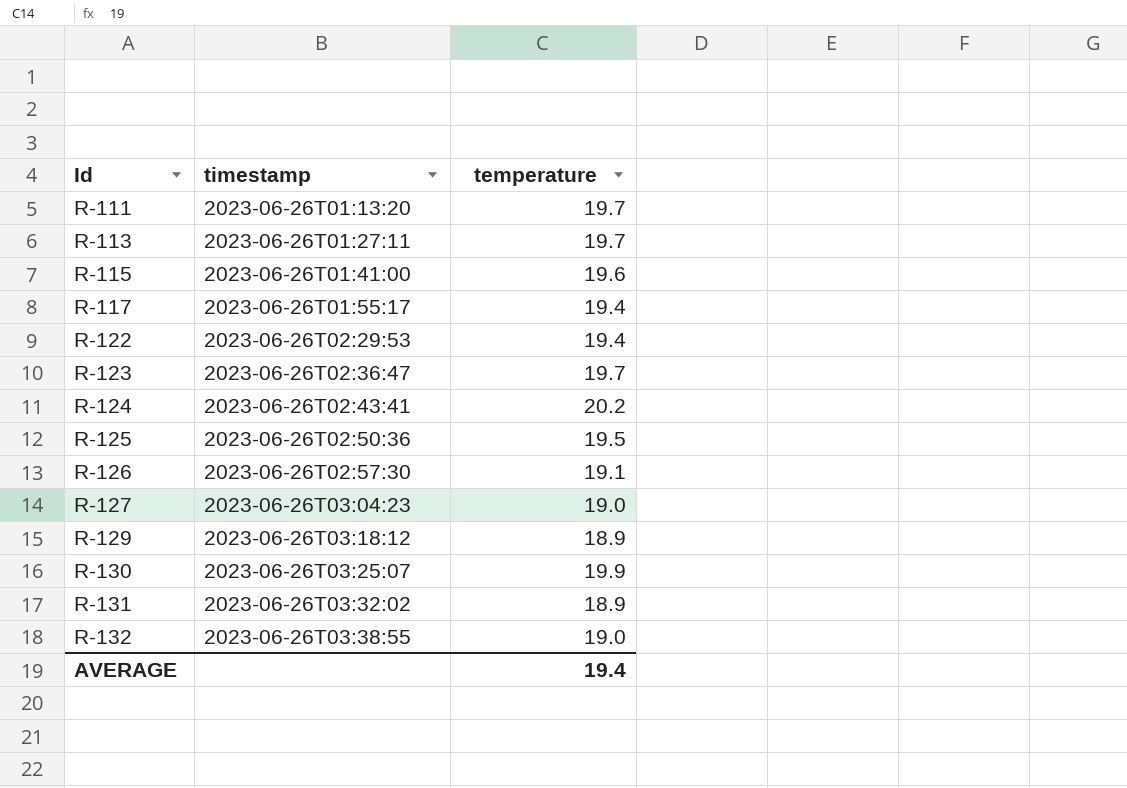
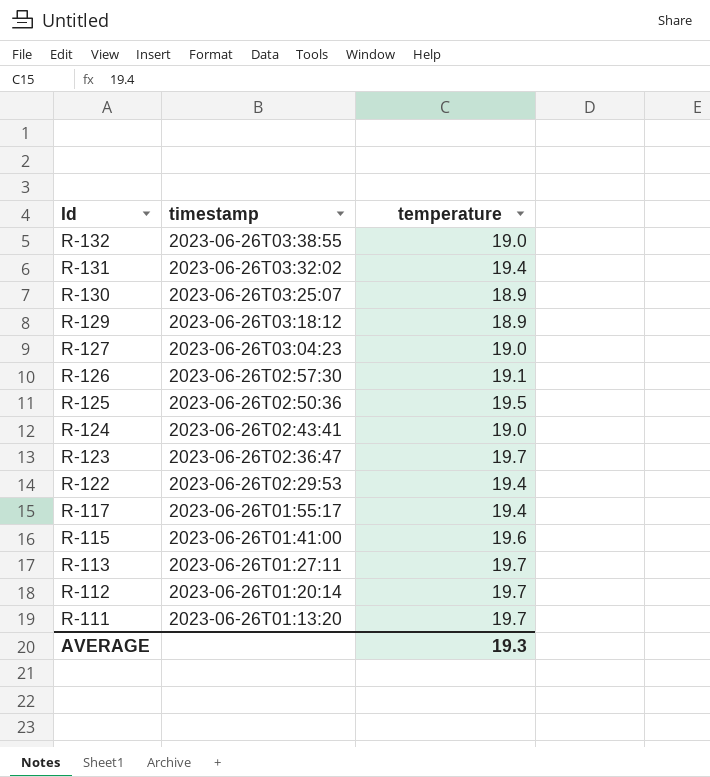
row order: Id ascending -> Id descending
R-131 | temperature: 18.9 -> 19.4
R-130 | temperature: 19.9 -> 18.9
R-124 | temperature: 20.2 -> 19.0
row R-112: none -> 2023-06-26T01:20:14 | 19.7
AVERAGE | temperature: 19.4 -> 19.3

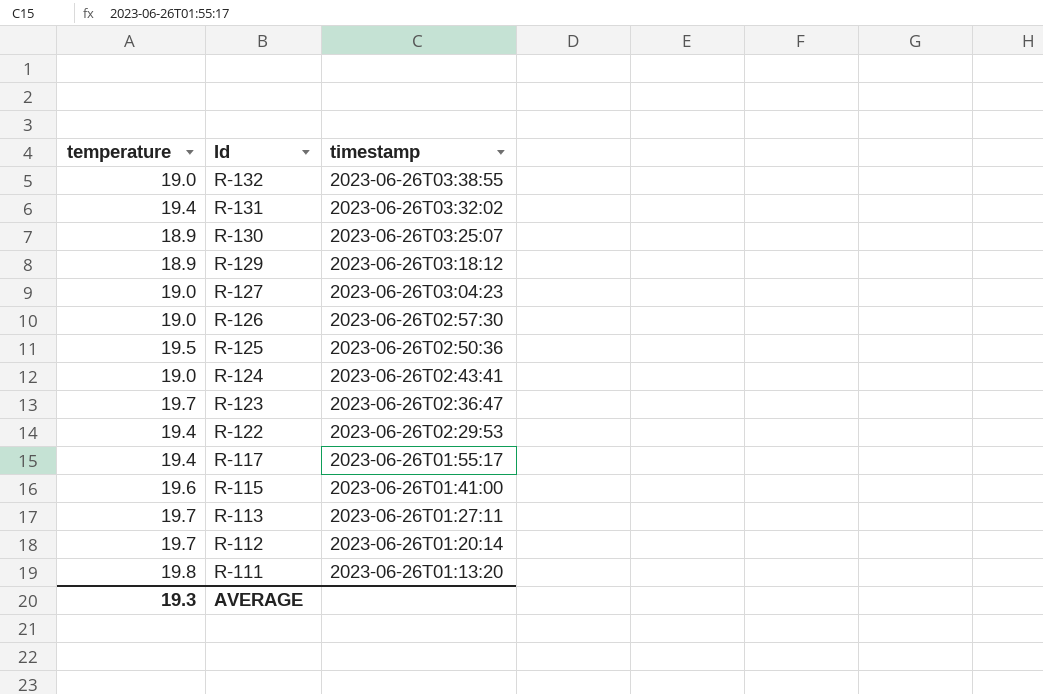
column temperature | position: 3 -> 1
R-126 | temperature: 19.1 -> 19.0
R-111 | temperature: 19.7 -> 19.8

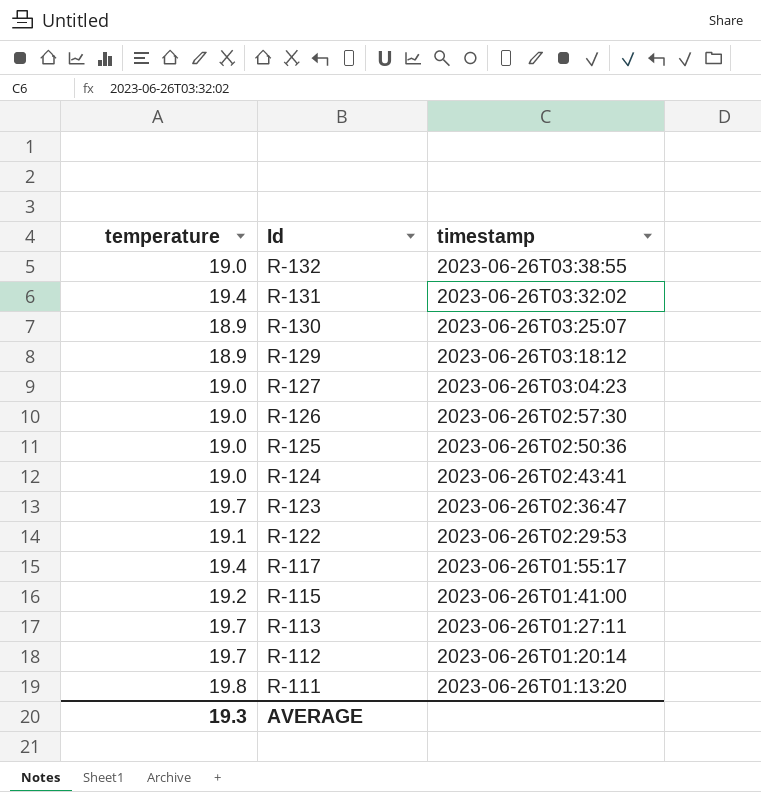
R-125 | temperature: 19.5 -> 19.0
R-122 | temperature: 19.4 -> 19.1
R-115 | temperature: 19.6 -> 19.2

